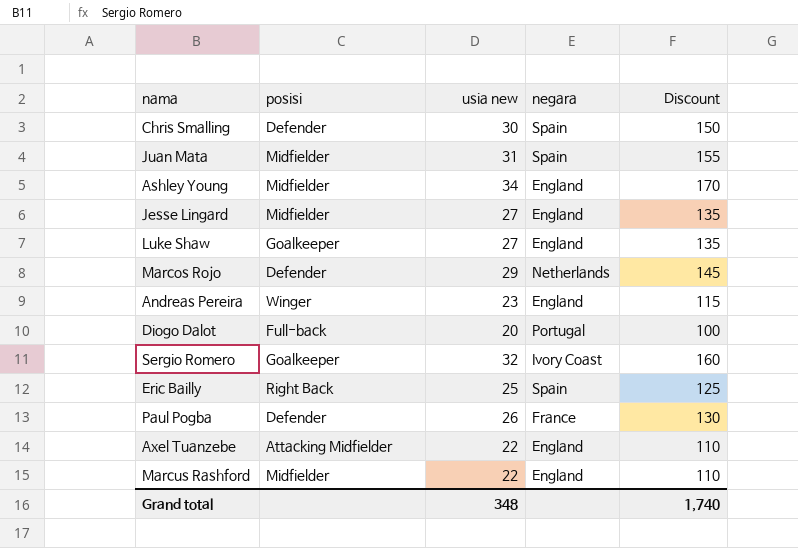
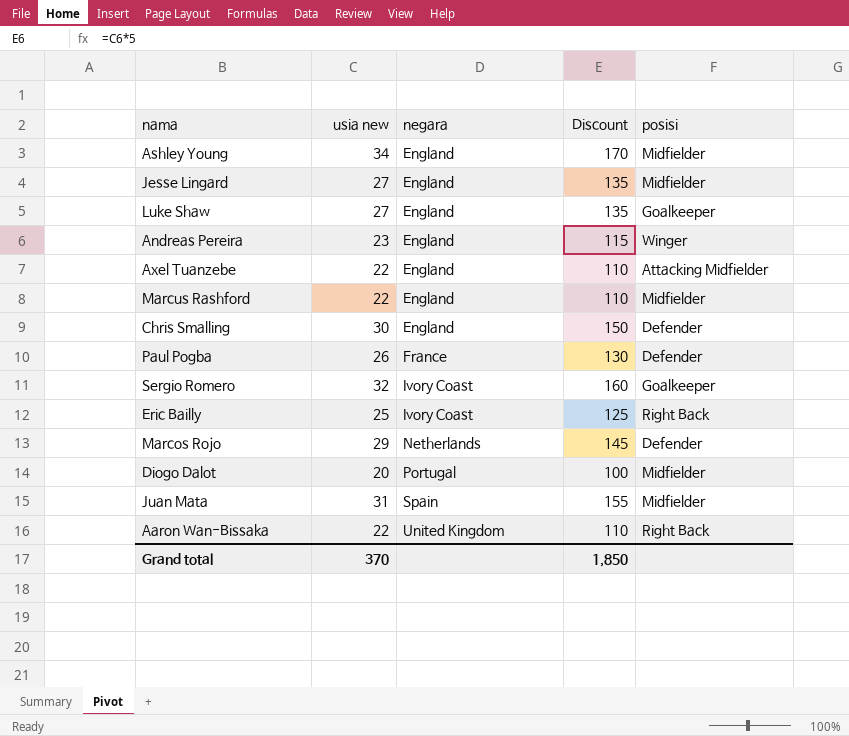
row order: none -> negara ascending
column posisi | position: 2 -> 5
Chris Smalling | negara: Spain -> England
Eric Bailly | negara: Spain -> Ivory Coast
Diogo Dalot | posisi: Full-back -> Midfielder
row Aaron Wan-Bissaka: none -> 22 | United Kingdom | 110 | Right Back
Grand total | usia new: 348 -> 370
Grand total | Discount: 1,740 -> 1,850

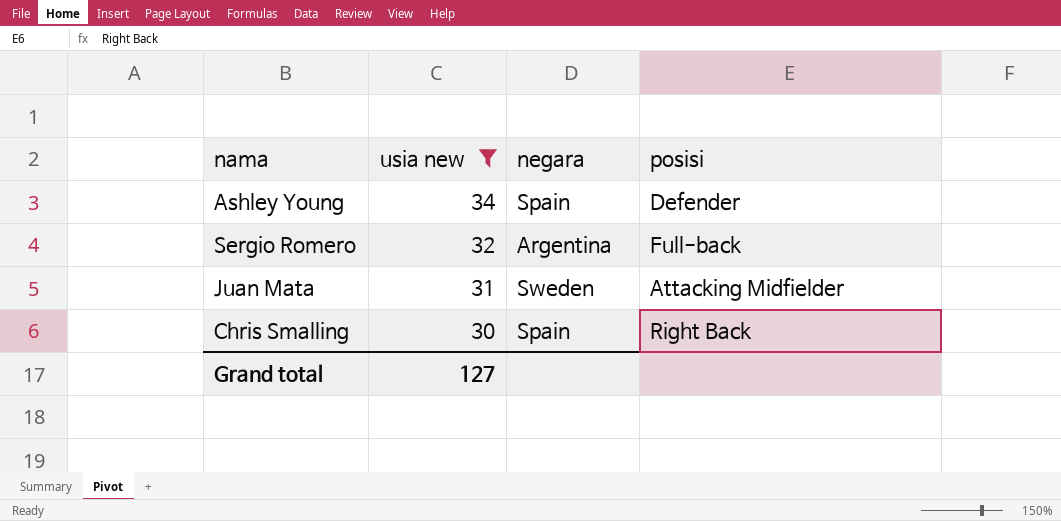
filter: none -> usia new >= 30
row order: negara ascending -> usia new descending
column Discount | formula: [usia new] * 5 -> none
Ashley Young | negara: England -> Spain
Ashley Young | posisi: Midfielder -> Defender
Sergio Romero | negara: Ivory Coast -> Argentina
Sergio Romero | posisi: Goalkeeper -> Full-back
Juan Mata | negara: Spain -> Sweden
Juan Mata | posisi: Midfielder -> Attacking Midfielder
Chris Smalling | negara: England -> Spain
Chris Smalling | posisi: Defender -> Right Back
Grand total | usia new: 370 -> 127

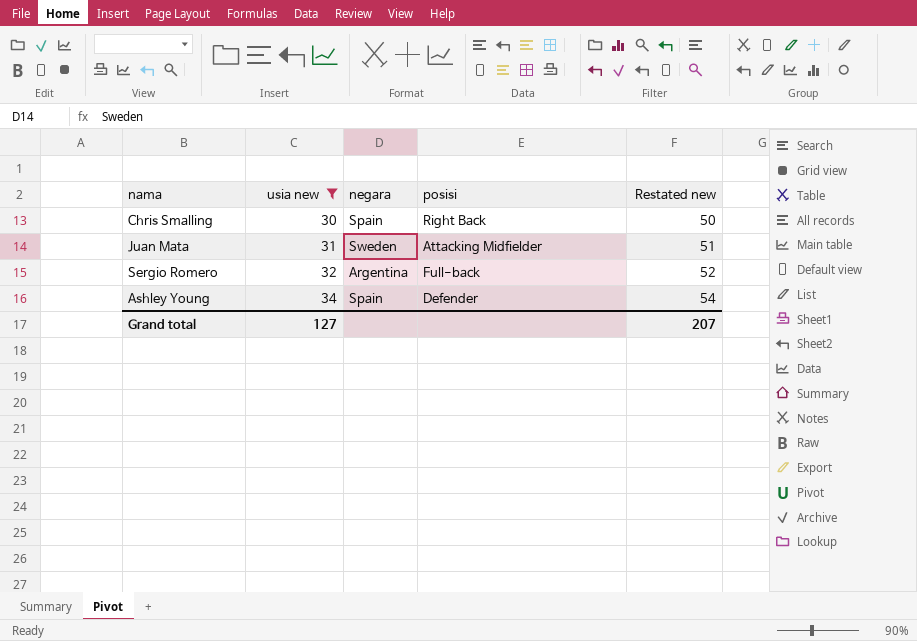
row order: usia new descending -> usia new ascending
column Restated new | formula: none -> [usia new] + 20

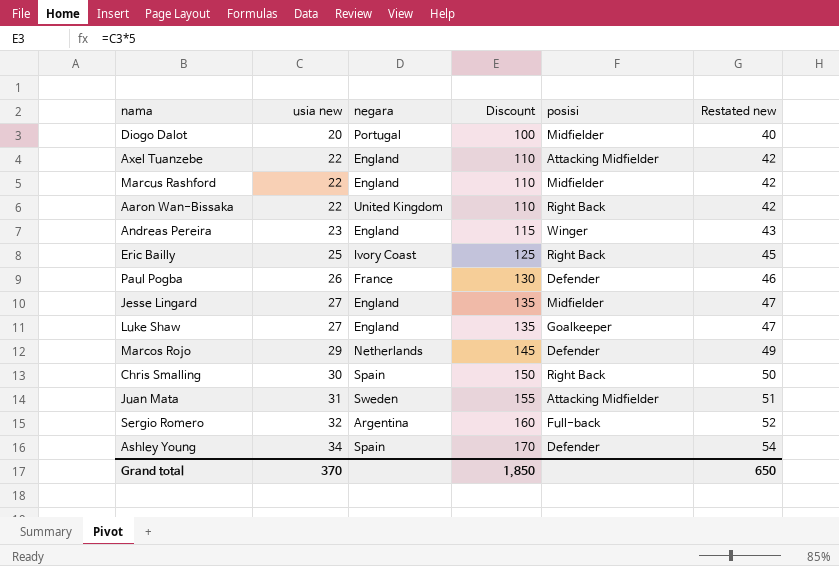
filter: usia new >= 30 -> none
column Discount | formula: none -> [usia new] * 5
Grand total | usia new: 127 -> 370
Grand total | Restated new: 207 -> 650

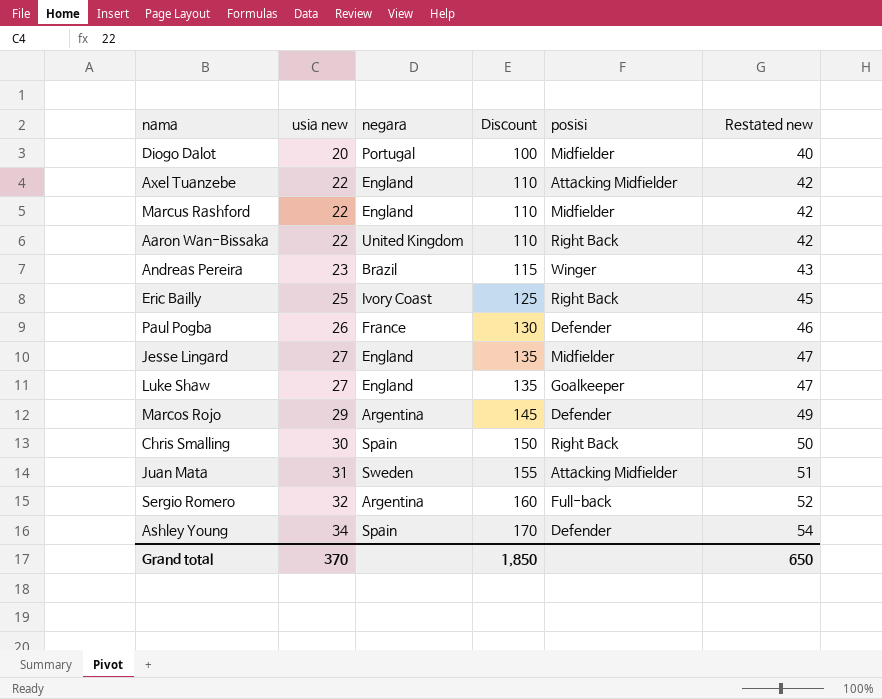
Andreas Pereira | negara: England -> Brazil
Marcos Rojo | negara: Netherlands -> Argentina

